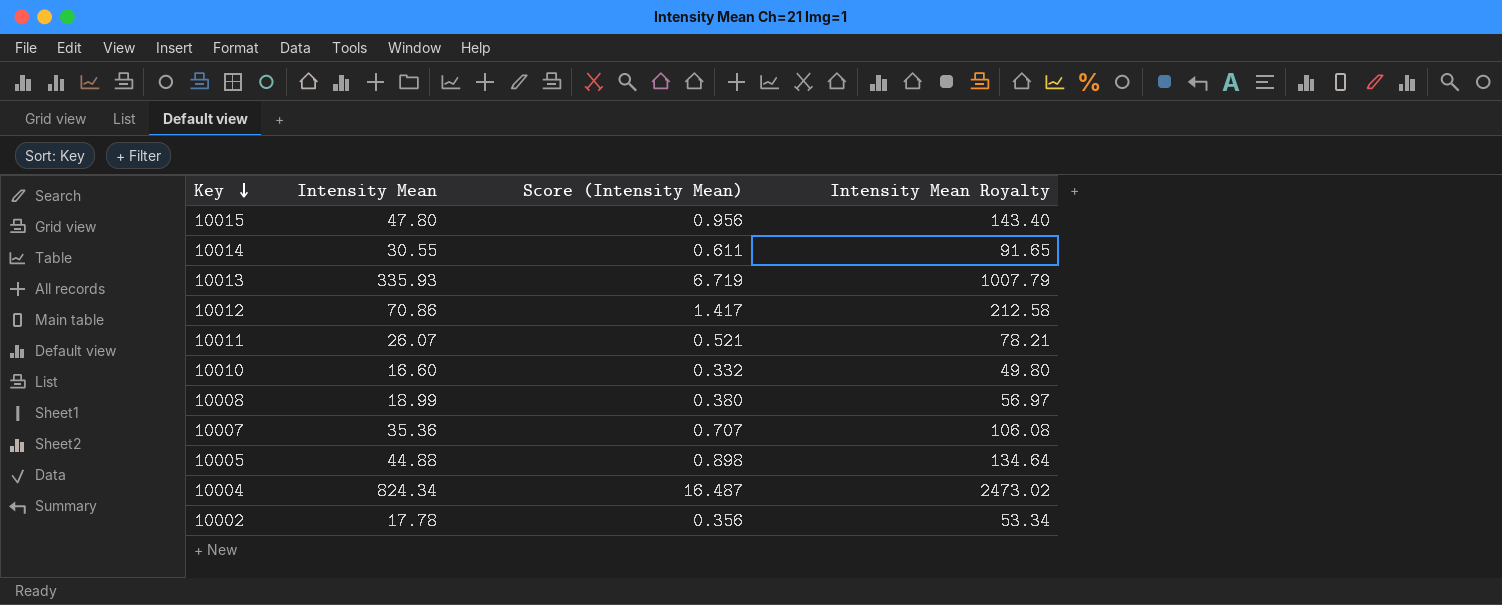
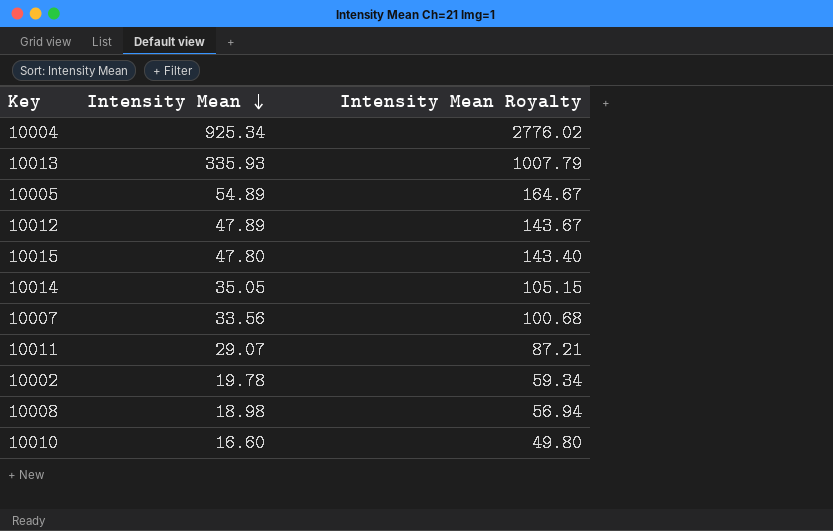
row order: Key descending -> Intensity Mean descending
column Score (Intensity Mean) | formula: [Intensity Mean] * 0.02 -> none
10004 | Intensity Mean: 824.34 -> 925.34
10004 | Intensity Mean Royalty: 2473.02 -> 2776.02
10005 | Intensity Mean: 44.88 -> 54.89
10005 | Intensity Mean Royalty: 134.64 -> 164.67
10012 | Intensity Mean: 70.86 -> 47.89
10012 | Intensity Mean Royalty: 212.58 -> 143.67
10014 | Intensity Mean: 30.55 -> 35.05
10014 | Intensity Mean Royalty: 91.65 -> 105.15
10007 | Intensity Mean: 35.36 -> 33.56
10007 | Intensity Mean Royalty: 106.08 -> 100.68
10011 | Intensity Mean: 26.07 -> 29.07
10011 | Intensity Mean Royalty: 78.21 -> 87.21
10002 | Intensity Mean: 17.78 -> 19.78
10002 | Intensity Mean Royalty: 53.34 -> 59.34
10008 | Intensity Mean: 18.99 -> 18.98
10008 | Intensity Mean Royalty: 56.97 -> 56.94

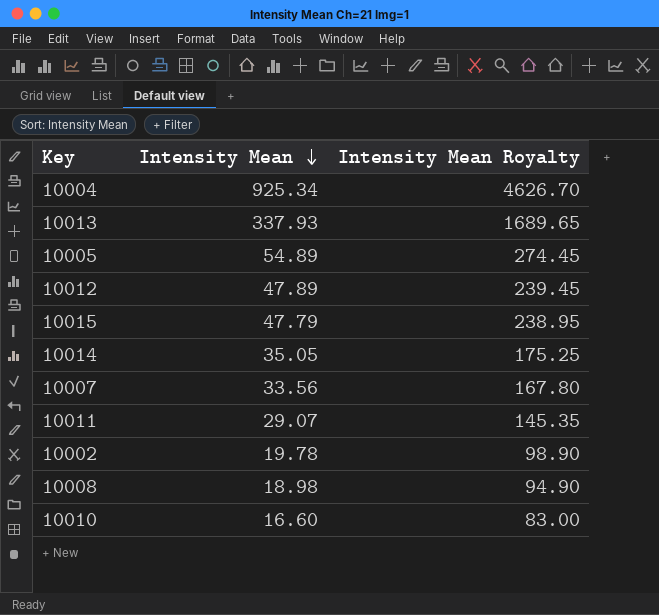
column Intensity Mean Royalty | formula: [Intensity Mean] * 3 -> [Intensity Mean] * 5
10013 | Intensity Mean: 335.93 -> 337.93
10015 | Intensity Mean: 47.80 -> 47.79

